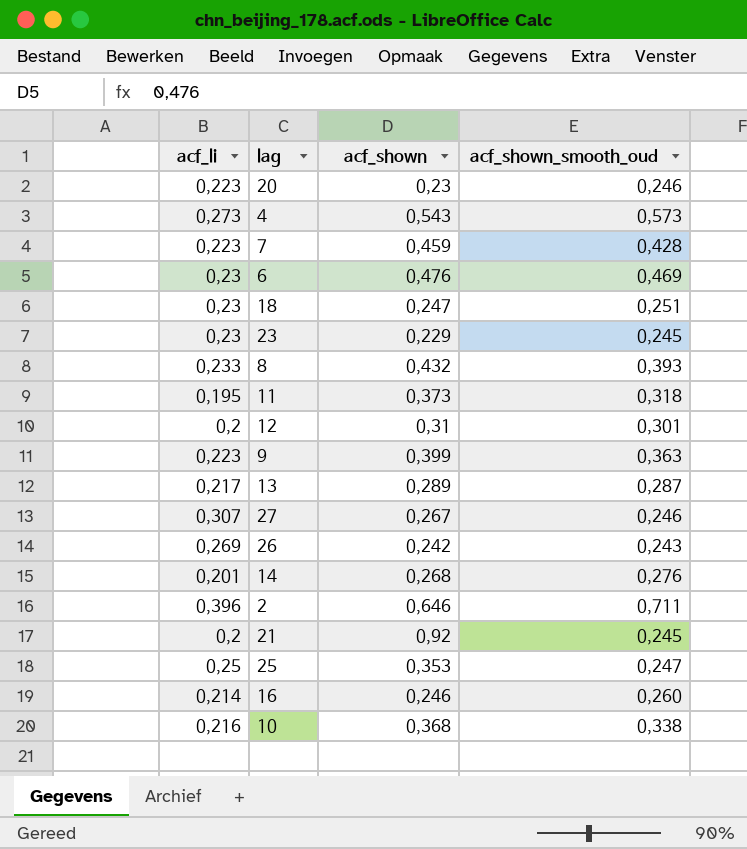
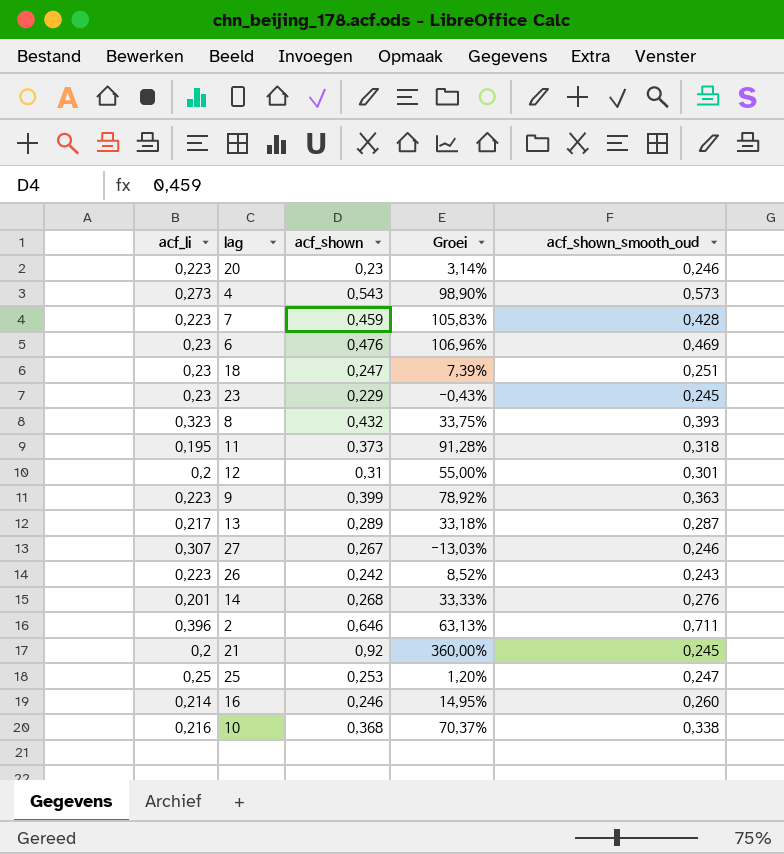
column Groei | formula: none -> ([acf_shown] - [acf_li]) / [acf_li]
8 | acf_li: 0,233 -> 0,323
26 | acf_li: 0,269 -> 0,223
25 | acf_shown: 0,353 -> 0,253

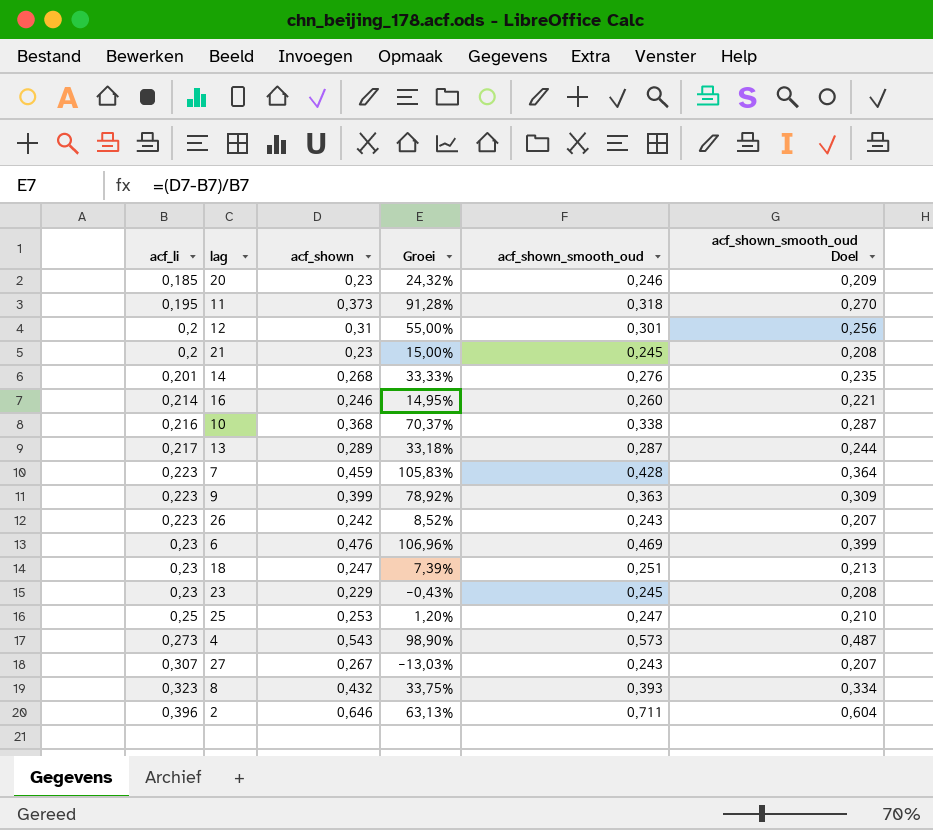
row order: none -> acf_li ascending
column acf_shown_smooth_oud Doel | formula: none -> [acf_shown_smooth_oud] * 0,85
20 | acf_li: 0,223 -> 0,185
20 | Groei: 3,14% -> 24,32%
21 | acf_shown: 0,92 -> 0,23
21 | Groei: 360,00% -> 15,00%
27 | acf_shown_smooth_oud: 0,246 -> 0,243

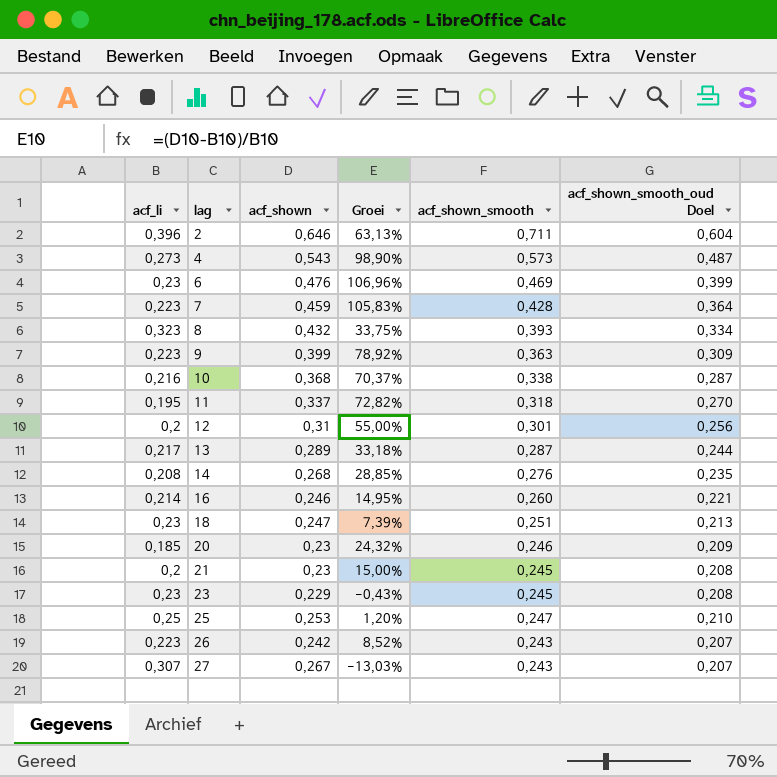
row order: acf_li ascending -> lag ascending
column name: acf_shown_smooth_oud -> acf_shown_smooth
11 | acf_shown: 0,373 -> 0,337
11 | Groei: 91,28% -> 72,82%
14 | acf_li: 0,201 -> 0,208
14 | Groei: 33,33% -> 28,85%

